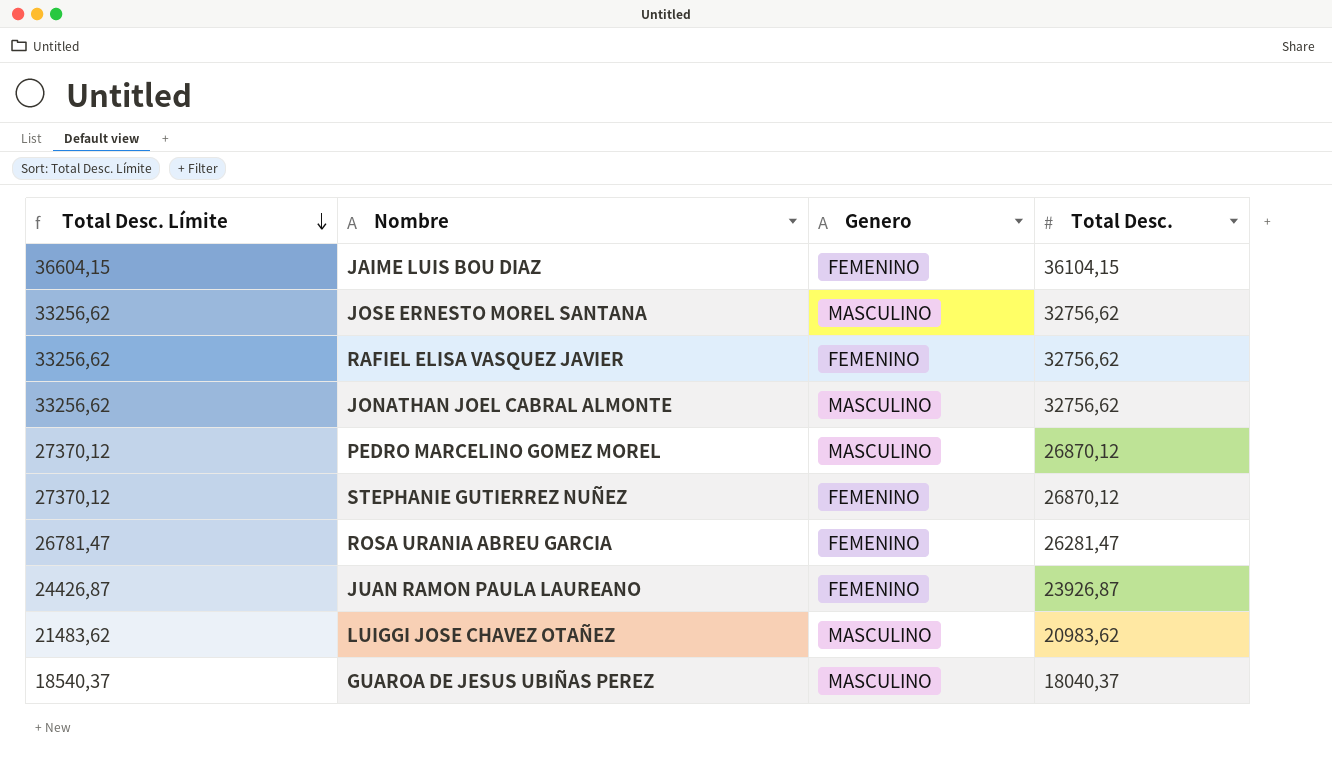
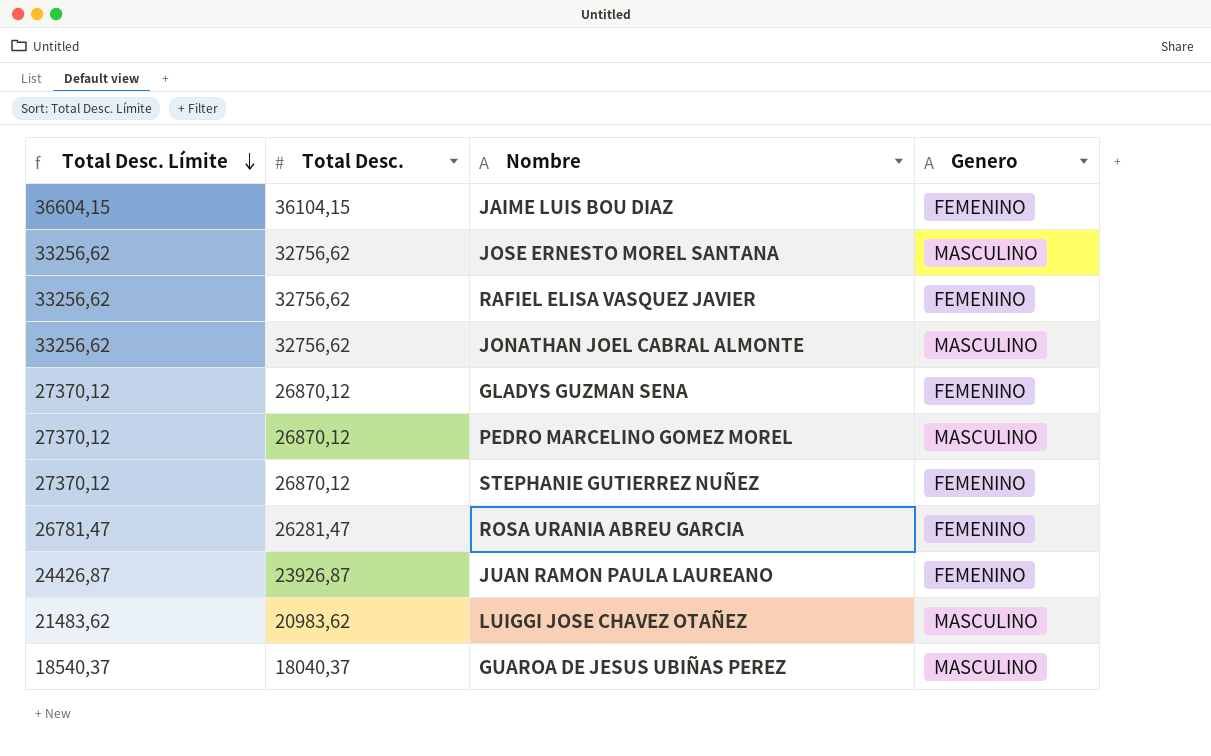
column Total Desc. | position: 4 -> 2
row GLADYS GUZMAN SENA: none -> 27370,12 | 26870,12 | FEMENINO

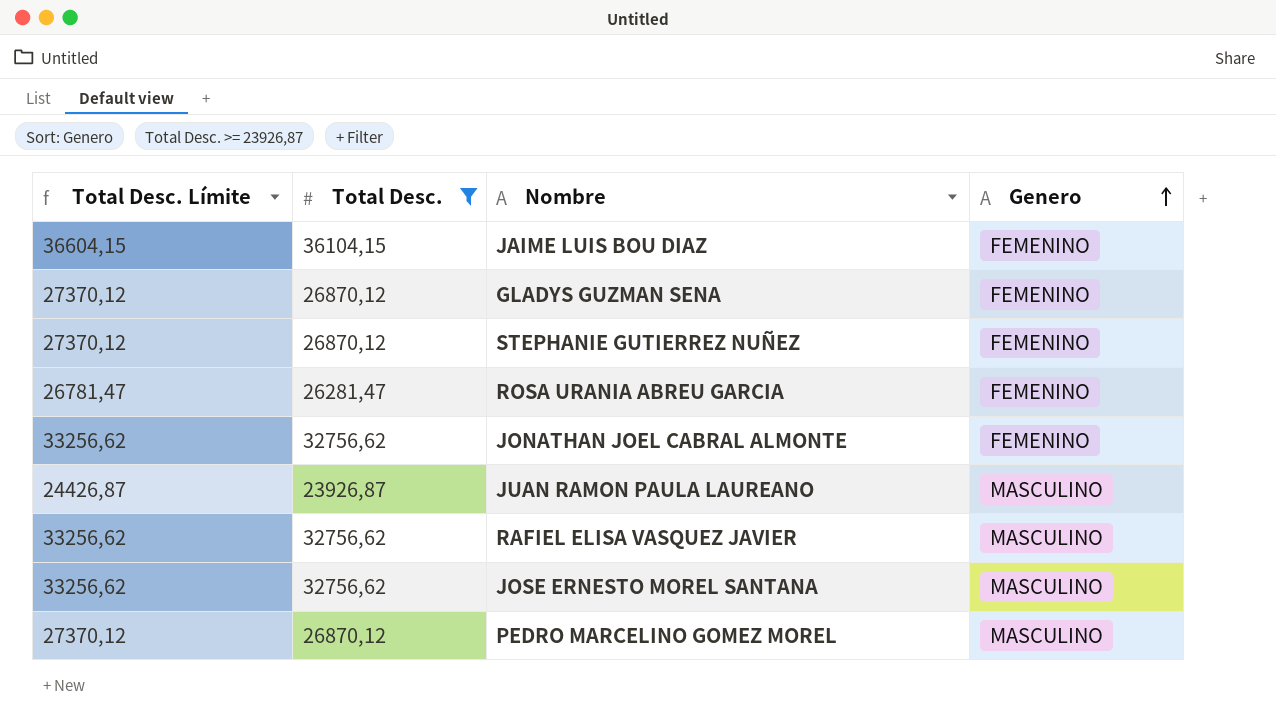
filter: none -> Total Desc. >= 23926,87
row order: Total Desc. Límite descending -> Genero ascending
JONATHAN JOEL CABRAL ALMONTE | Genero: MASCULINO -> FEMENINO
JUAN RAMON PAULA LAUREANO | Genero: FEMENINO -> MASCULINO
RAFIEL ELISA VASQUEZ JAVIER | Genero: FEMENINO -> MASCULINO

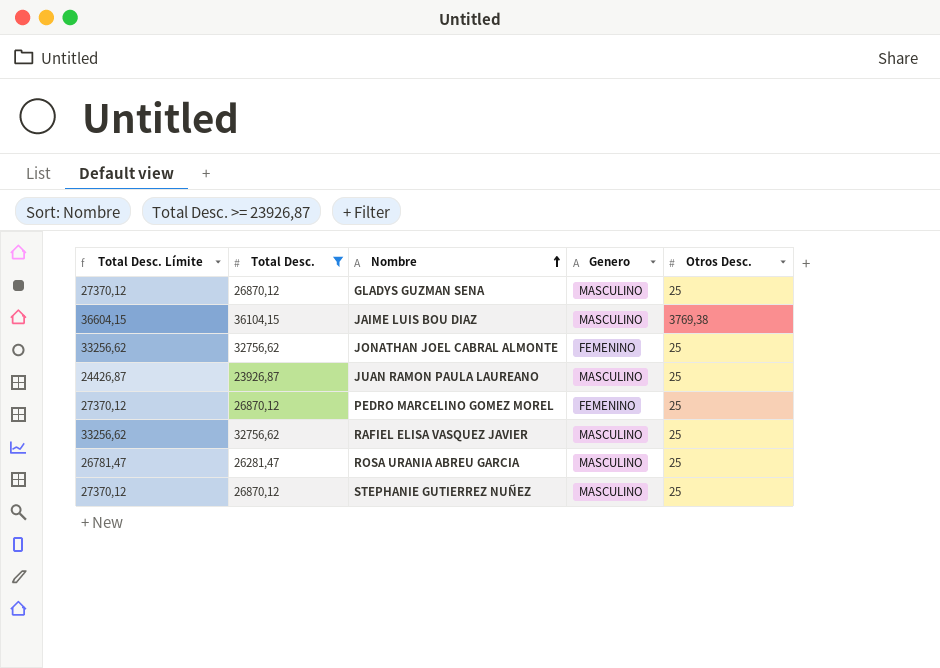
row order: Genero ascending -> Nombre ascending
column Otros Desc. | position: none -> 5
row JOSE ERNESTO MOREL SANTANA: 33256,62 | 32756,62 | MASCULINO -> none
GLADYS GUZMAN SENA | Genero: FEMENINO -> MASCULINO
JAIME LUIS BOU DIAZ | Genero: FEMENINO -> MASCULINO
PEDRO MARCELINO GOMEZ MOREL | Genero: MASCULINO -> FEMENINO
ROSA URANIA ABREU GARCIA | Genero: FEMENINO -> MASCULINO
STEPHANIE GUTIERREZ NUÑEZ | Genero: FEMENINO -> MASCULINO

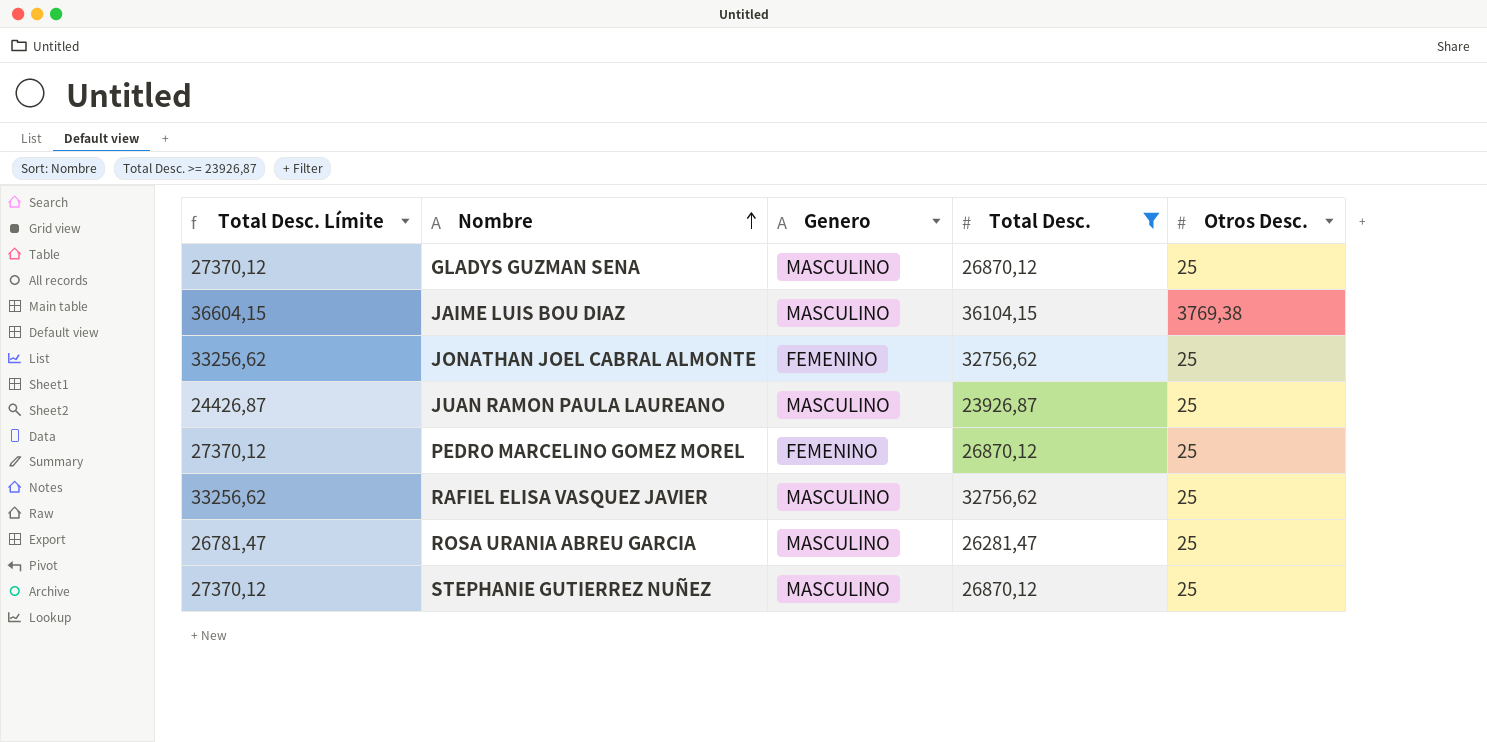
column Total Desc. | position: 2 -> 4

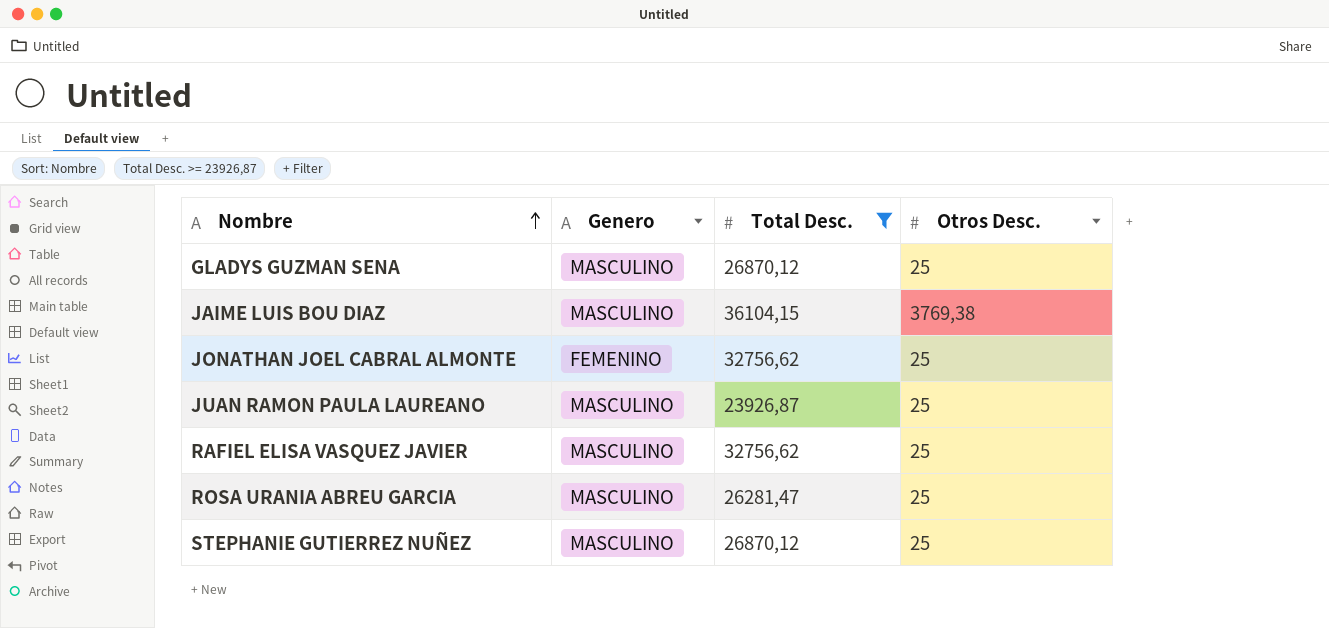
column Total Desc. Límite | formula: [Total Desc.] + 500 -> none
row PEDRO MARCELINO GOMEZ MOREL: 27370,12 | FEMENINO | 26870,12 | 25 -> none

